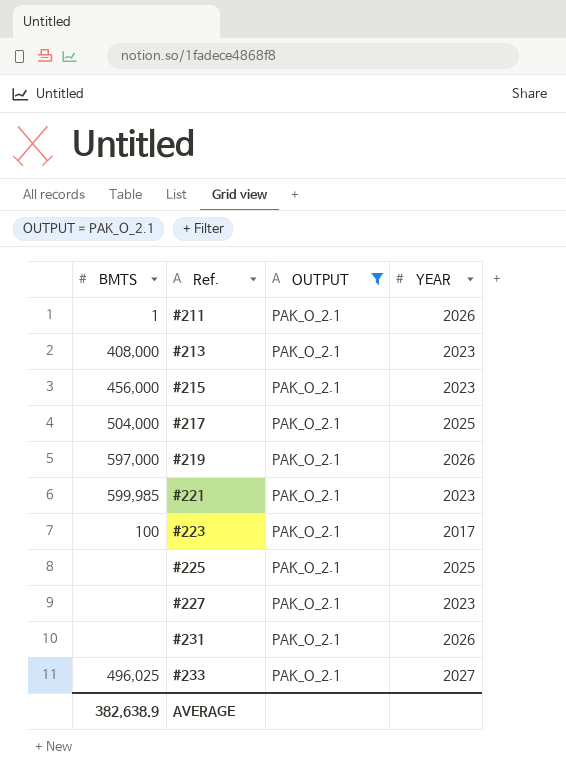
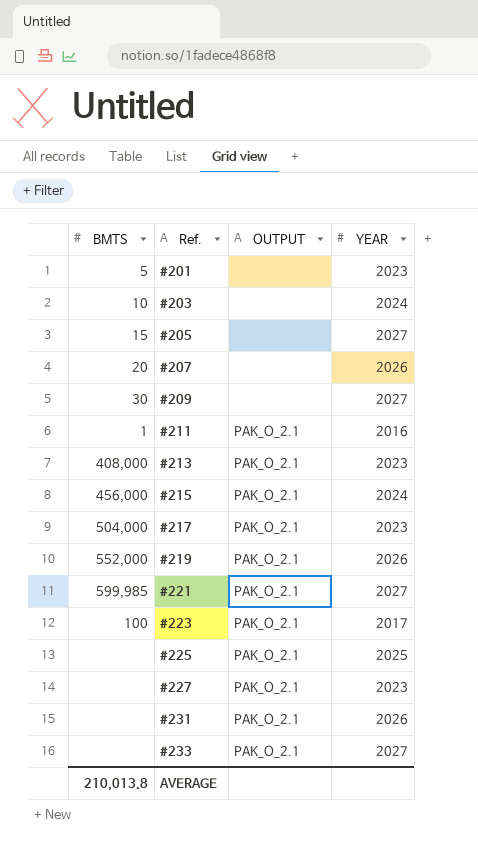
filter: OUTPUT = PAK_O_2.1 -> none
#211 | YEAR: 2026 -> 2016
#215 | YEAR: 2023 -> 2024
#217 | YEAR: 2025 -> 2023
#219 | BMTS: 597,000 -> 552,000
#221 | YEAR: 2023 -> 2027
#233 | BMTS: 496,025 -> none
AVERAGE | BMTS: 382,638.9 -> 210,013.8

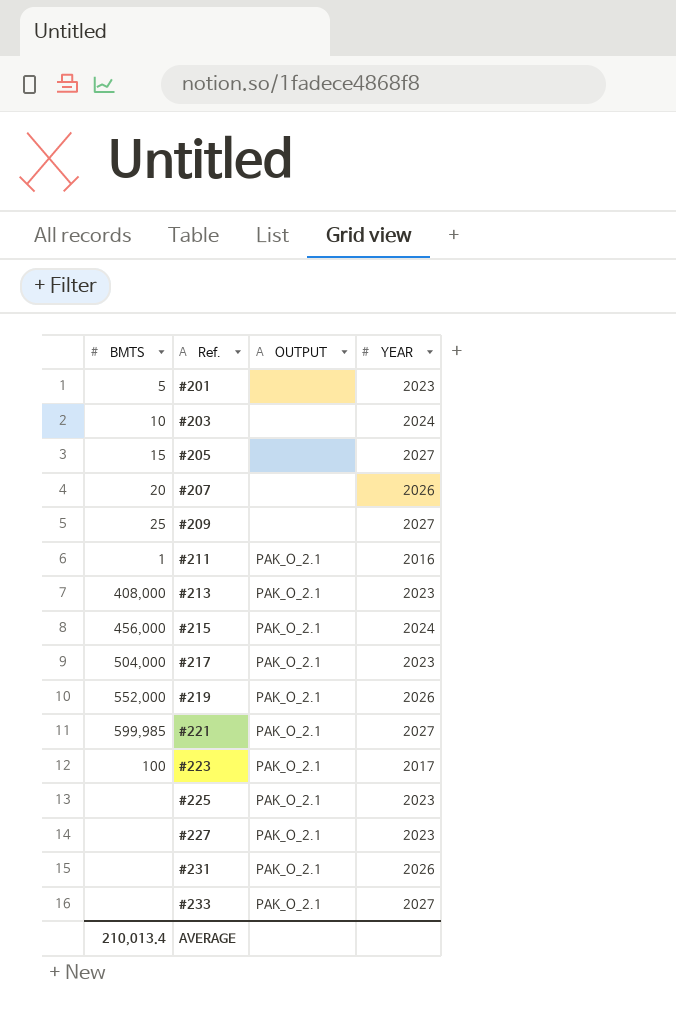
#209 | BMTS: 30 -> 25
#225 | YEAR: 2025 -> 2023
AVERAGE | BMTS: 210,013.8 -> 210,013.4

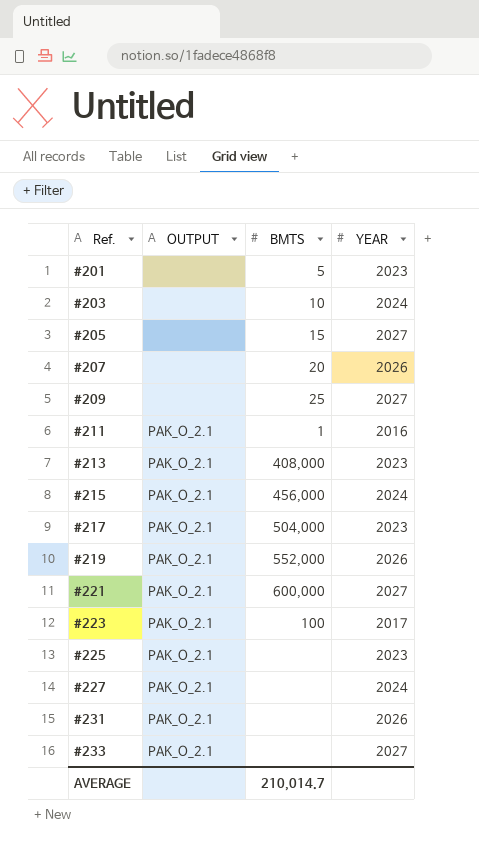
column BMTS | position: 1 -> 3
#221 | BMTS: 599,985 -> 600,000
#227 | YEAR: 2023 -> 2024
AVERAGE | BMTS: 210,013.4 -> 210,014.7

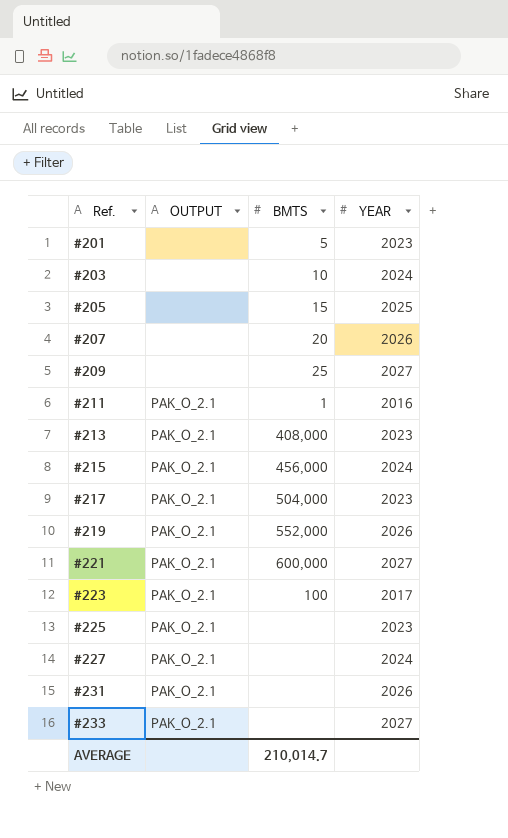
#205 | YEAR: 2027 -> 2025

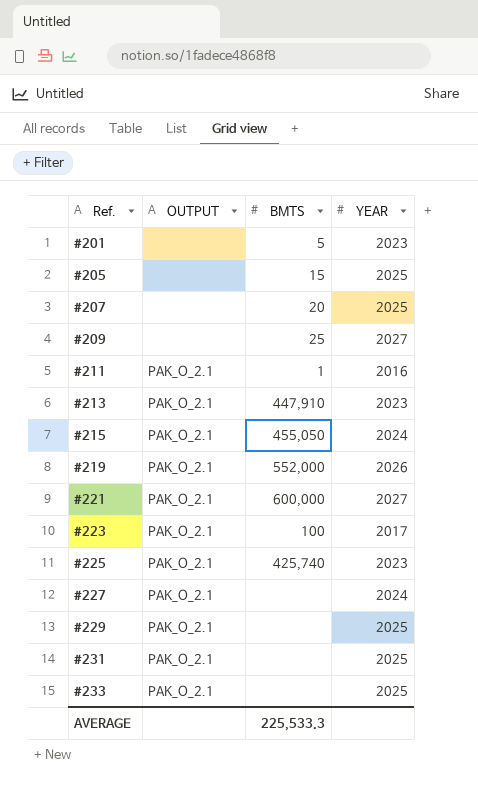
row #203: none | 10 | 2024 -> none
row #217: PAK_O_2.1 | 504,000 | 2023 -> none
#207 | YEAR: 2026 -> 2025
#213 | BMTS: 408,000 -> 447,910
#215 | BMTS: 456,000 -> 455,050
#225 | BMTS: none -> 425,740
row #229: none -> PAK_O_2.1 | none | 2025
#231 | YEAR: 2026 -> 2025
#233 | YEAR: 2027 -> 2025
AVERAGE | BMTS: 210,014.7 -> 225,533.3

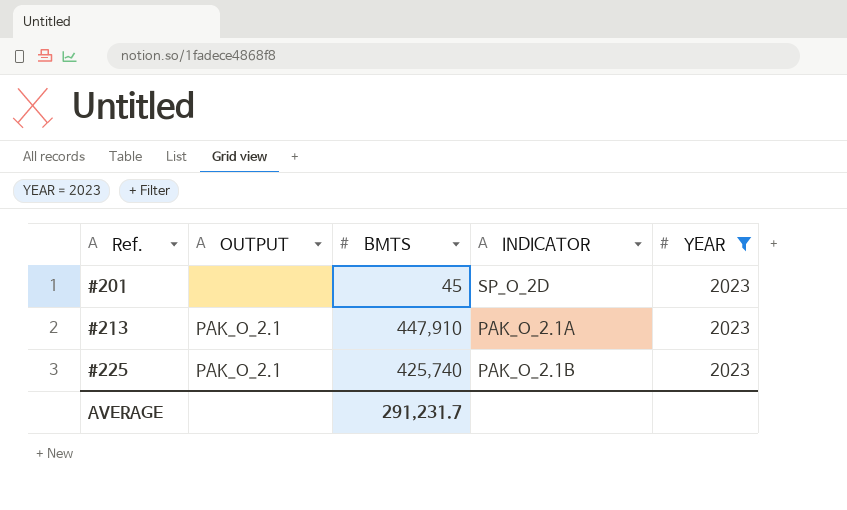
filter: none -> YEAR = 2023
column INDICATOR | position: none -> 4
#201 | BMTS: 5 -> 45
AVERAGE | BMTS: 225,533.3 -> 291,231.7

